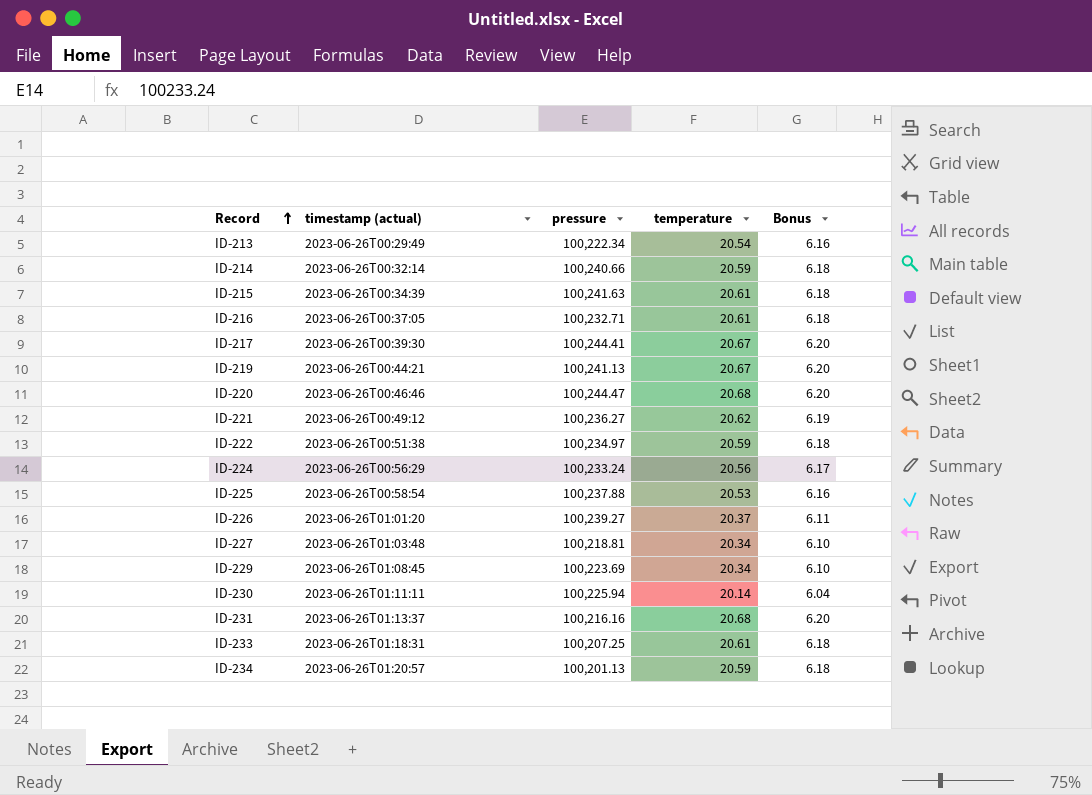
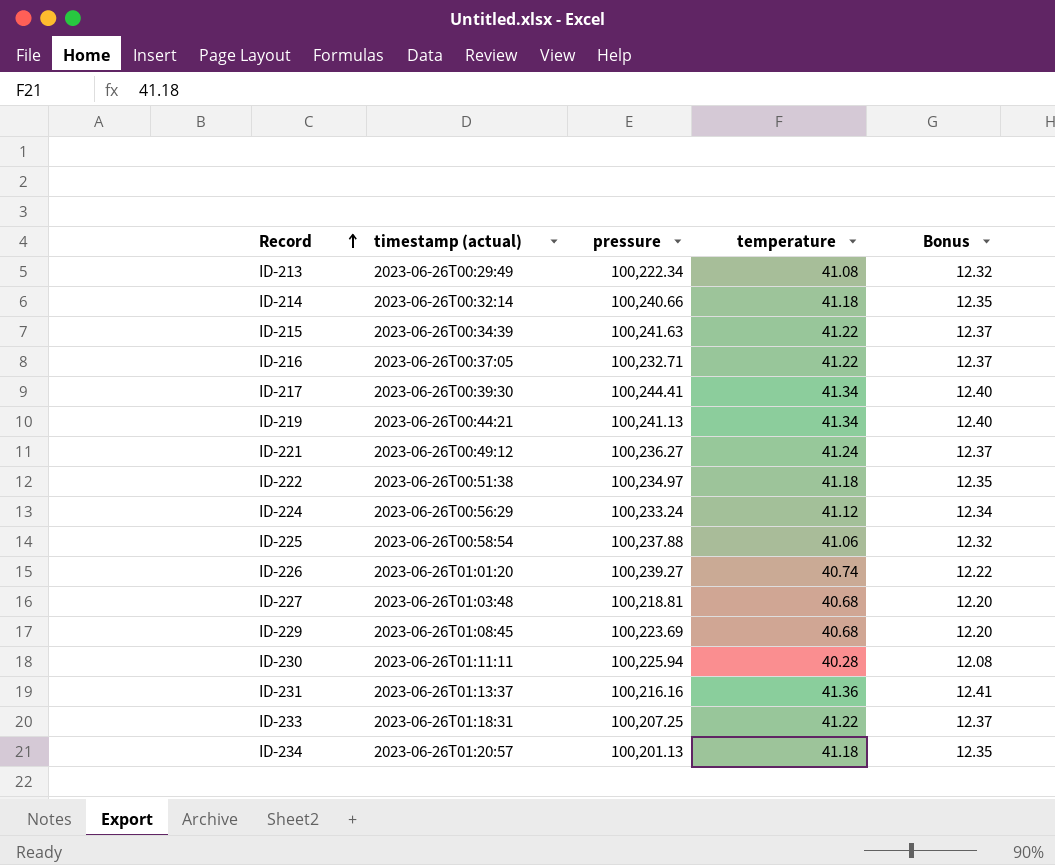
row ID-220: 2023-06-26T00:46:46 | 100,244.47 | 20.68 | 6.20 -> none
ID-213 | temperature: 20.54 -> 41.08
ID-213 | Bonus: 6.16 -> 12.32
ID-214 | temperature: 20.59 -> 41.18
ID-214 | Bonus: 6.18 -> 12.35
ID-215 | temperature: 20.61 -> 41.22
ID-215 | Bonus: 6.18 -> 12.37
ID-216 | temperature: 20.61 -> 41.22
ID-216 | Bonus: 6.18 -> 12.37
ID-217 | temperature: 20.67 -> 41.34
ID-217 | Bonus: 6.20 -> 12.40
ID-219 | temperature: 20.67 -> 41.34
ID-219 | Bonus: 6.20 -> 12.40
ID-221 | temperature: 20.62 -> 41.24
ID-221 | Bonus: 6.19 -> 12.37
ID-222 | temperature: 20.59 -> 41.18
ID-222 | Bonus: 6.18 -> 12.35
ID-224 | temperature: 20.56 -> 41.12
ID-224 | Bonus: 6.17 -> 12.34
ID-225 | temperature: 20.53 -> 41.06
ID-225 | Bonus: 6.16 -> 12.32
ID-226 | temperature: 20.37 -> 40.74
ID-226 | Bonus: 6.11 -> 12.22
ID-227 | temperature: 20.34 -> 40.68
ID-227 | Bonus: 6.10 -> 12.20
ID-229 | temperature: 20.34 -> 40.68
ID-229 | Bonus: 6.10 -> 12.20
ID-230 | temperature: 20.14 -> 40.28
ID-230 | Bonus: 6.04 -> 12.08
ID-231 | temperature: 20.68 -> 41.36
ID-231 | Bonus: 6.20 -> 12.41
ID-233 | temperature: 20.61 -> 41.22
ID-233 | Bonus: 6.18 -> 12.37
ID-234 | temperature: 20.59 -> 41.18
ID-234 | Bonus: 6.18 -> 12.35

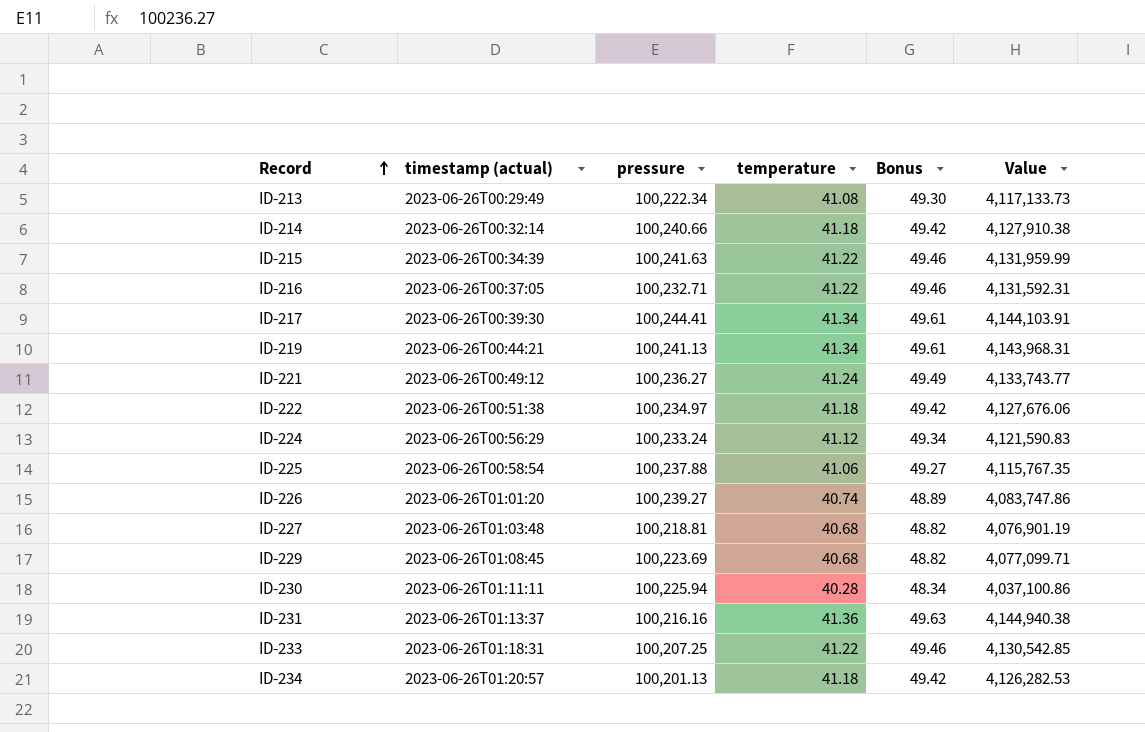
column Bonus | formula: [temperature] * 0.3 -> [temperature] * 1.2
column Value | formula: none -> [pressure] * [temperature]

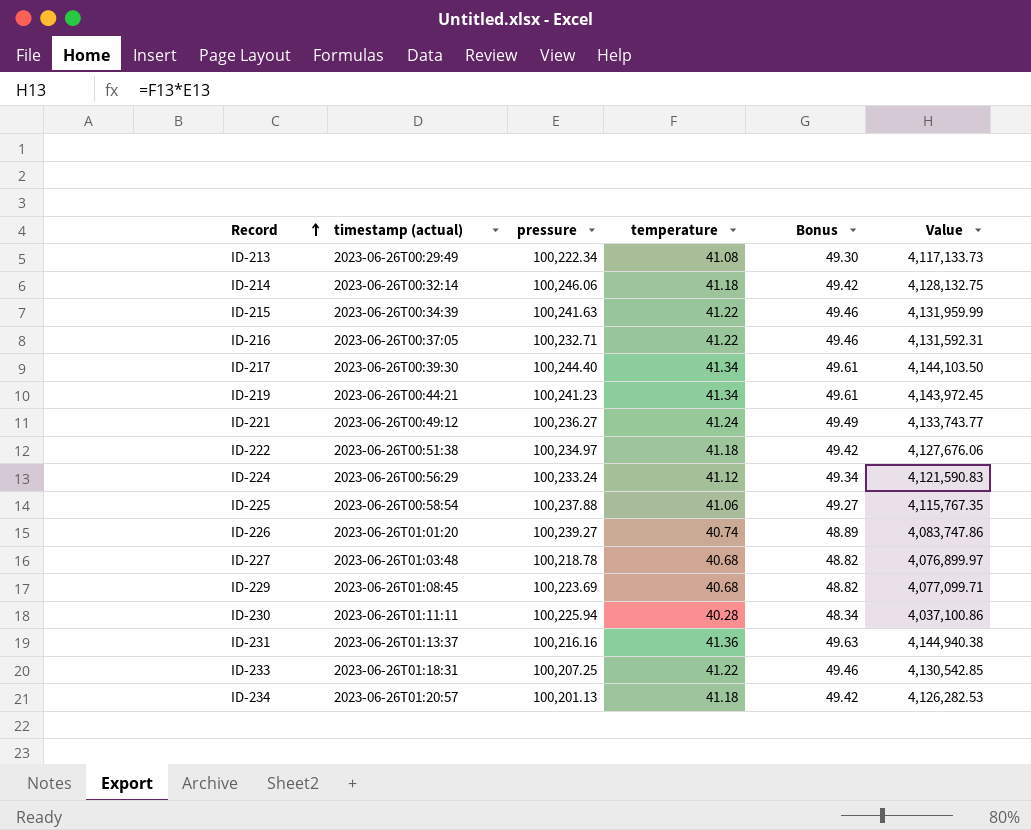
ID-214 | pressure: 100,240.66 -> 100,246.06
ID-214 | Value: 4,127,910.38 -> 4,128,132.75
ID-217 | pressure: 100,244.41 -> 100,244.40
ID-217 | Value: 4,144,103.91 -> 4,144,103.50
ID-219 | pressure: 100,241.13 -> 100,241.23
ID-219 | Value: 4,143,968.31 -> 4,143,972.45
ID-227 | pressure: 100,218.81 -> 100,218.78
ID-227 | Value: 4,076,901.19 -> 4,076,899.97

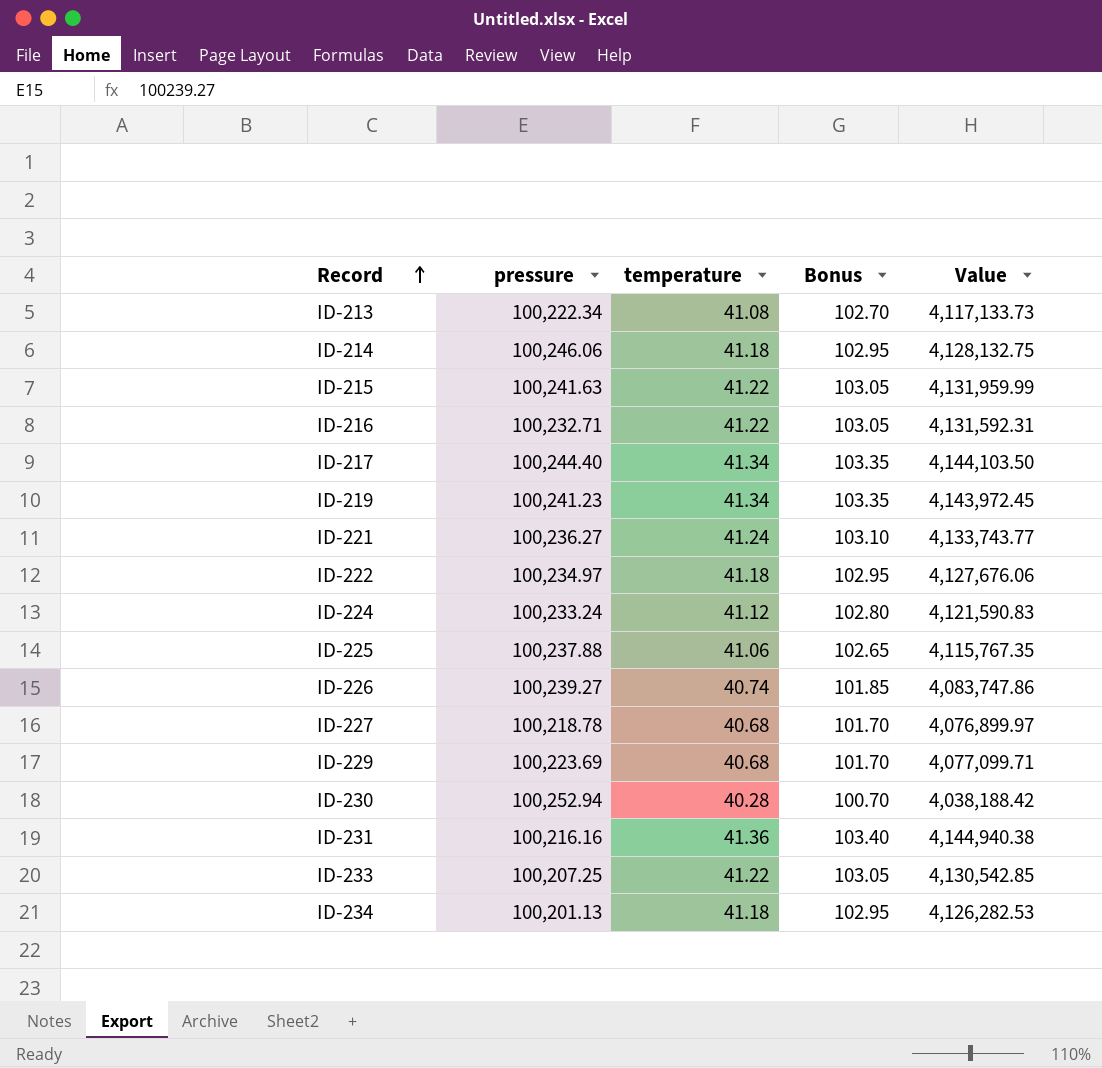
column timestamp (actual) | position: 2 -> none
column Bonus | formula: [temperature] * 1.2 -> [temperature] * 2.5
ID-230 | pressure: 100,225.94 -> 100,252.94
ID-230 | Value: 4,037,100.86 -> 4,038,188.42

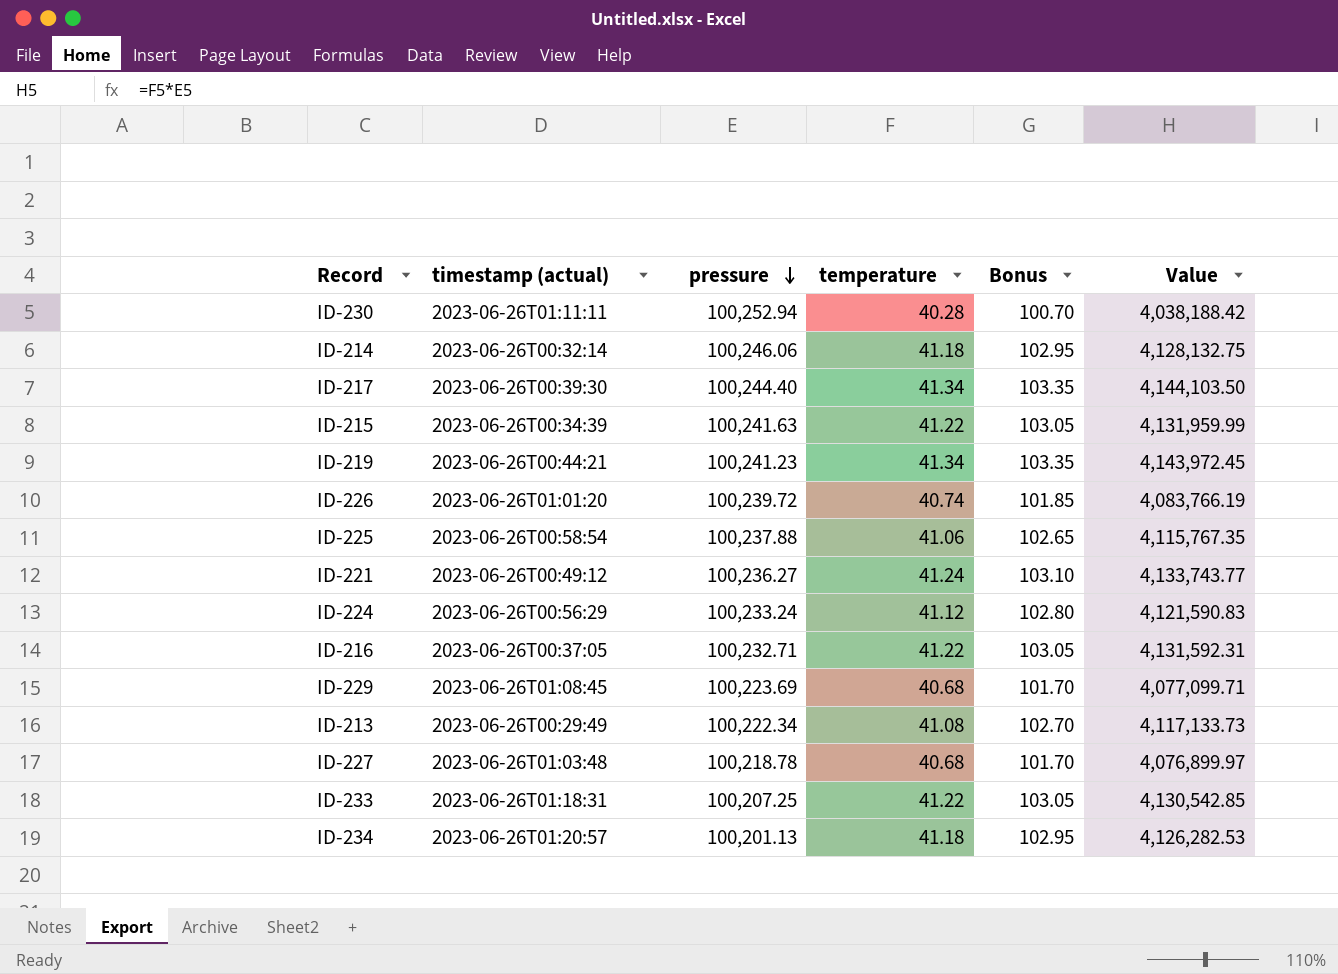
row order: Record ascending -> pressure descending
column timestamp (actual) | position: none -> 2
row ID-222: 100,234.97 | 41.18 | 102.95 | 4,127,676.06 -> none
row ID-231: 100,216.16 | 41.36 | 103.40 | 4,144,940.38 -> none
ID-226 | pressure: 100,239.27 -> 100,239.72
ID-226 | Value: 4,083,747.86 -> 4,083,766.19

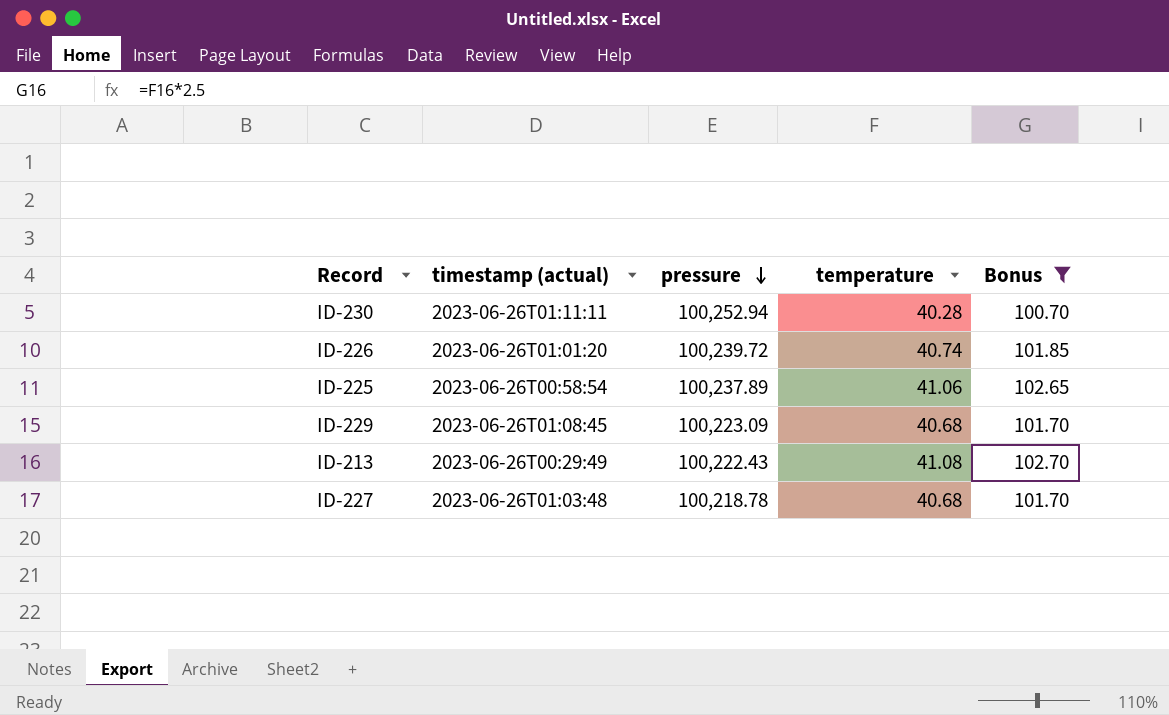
filter: none -> Bonus <= 102.70
column Value | formula: [pressure] * [temperature] -> none
ID-225 | pressure: 100,237.88 -> 100,237.89
ID-229 | pressure: 100,223.69 -> 100,223.09
ID-213 | pressure: 100,222.34 -> 100,222.43

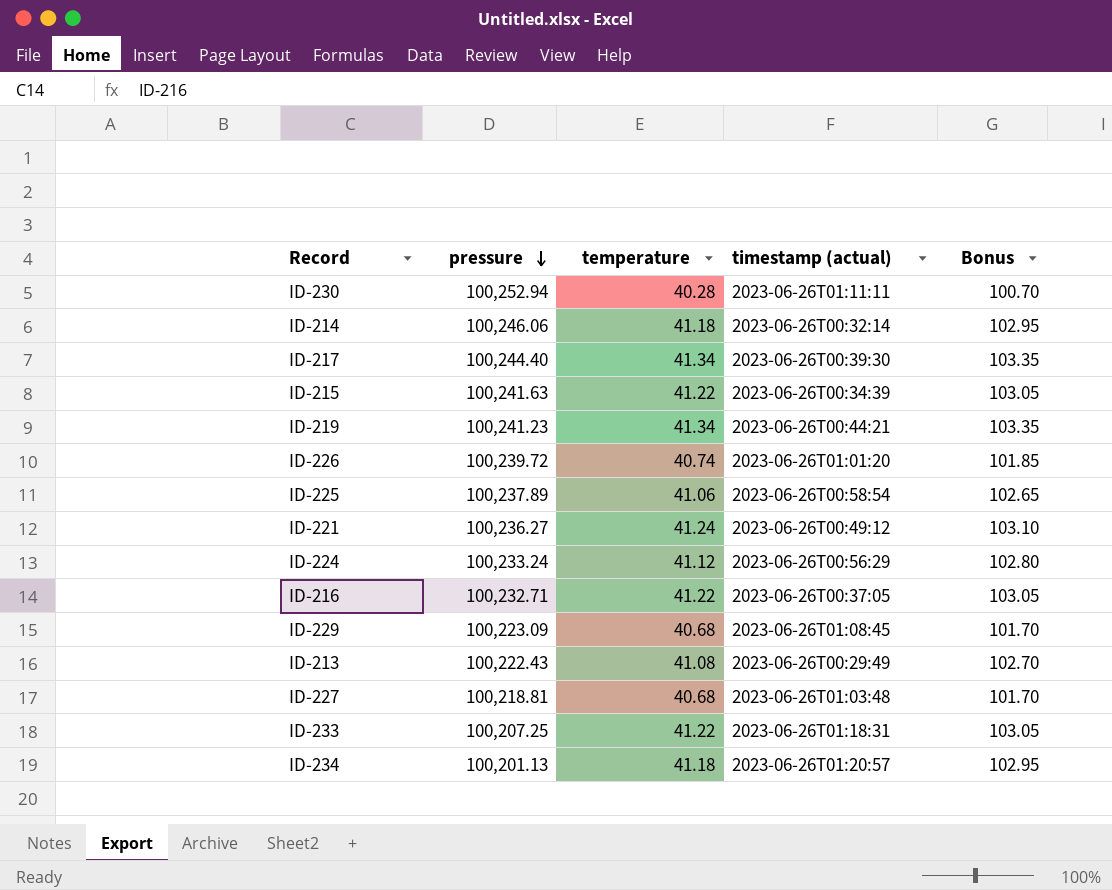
filter: Bonus <= 102.70 -> none
column timestamp (actual) | position: 2 -> 4
ID-227 | pressure: 100,218.78 -> 100,218.81

